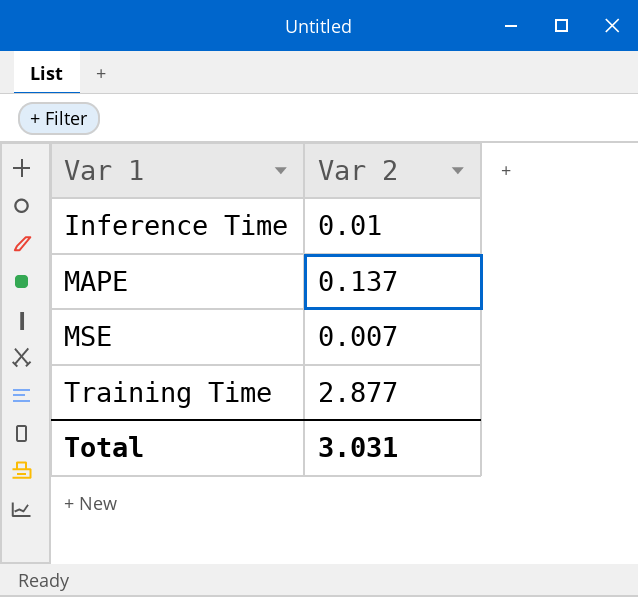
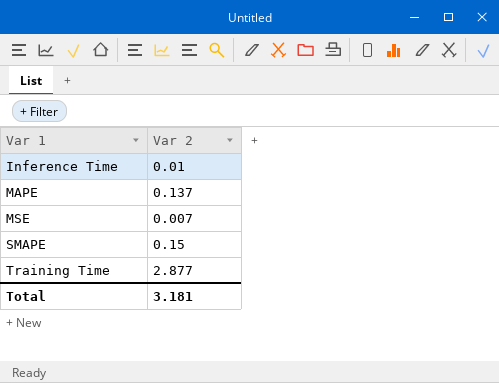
row SMAPE: none -> 0.15
Total | Var 2: 3.031 -> 3.181

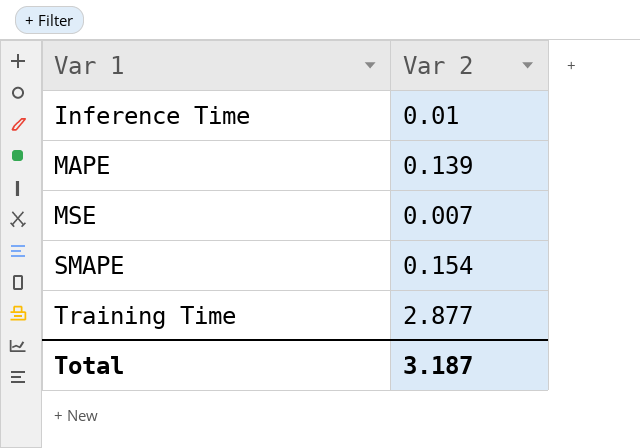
MAPE | Var 2: 0.137 -> 0.139
SMAPE | Var 2: 0.15 -> 0.154
Total | Var 2: 3.181 -> 3.187

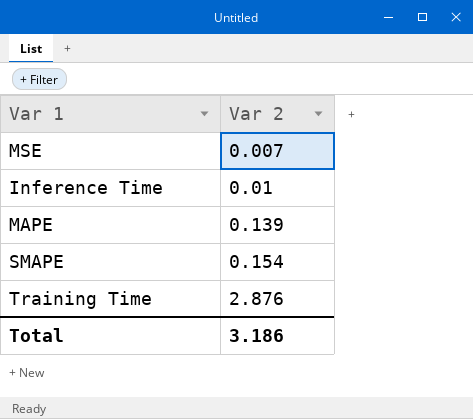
row order: Var 1 ascending -> Var 2 ascending
Training Time | Var 2: 2.877 -> 2.876
Total | Var 2: 3.187 -> 3.186

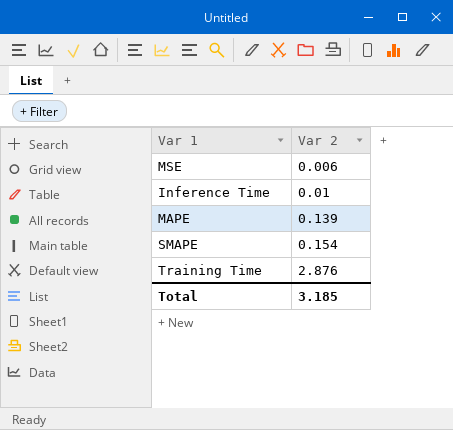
MSE | Var 2: 0.007 -> 0.006
Total | Var 2: 3.186 -> 3.185

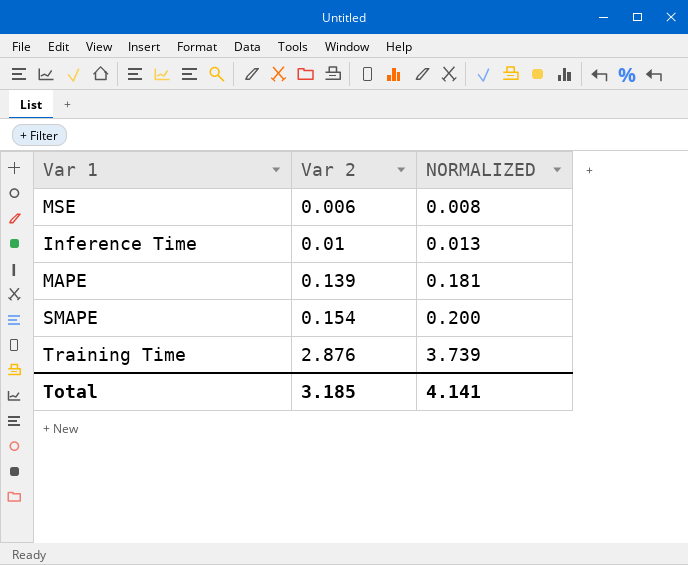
column NORMALIZED | formula: none -> [Var 2] * 1.3

